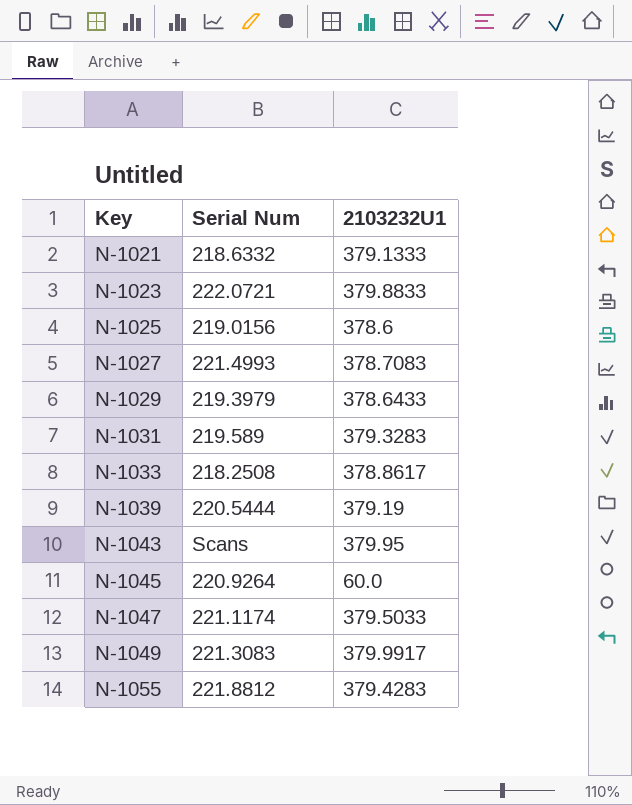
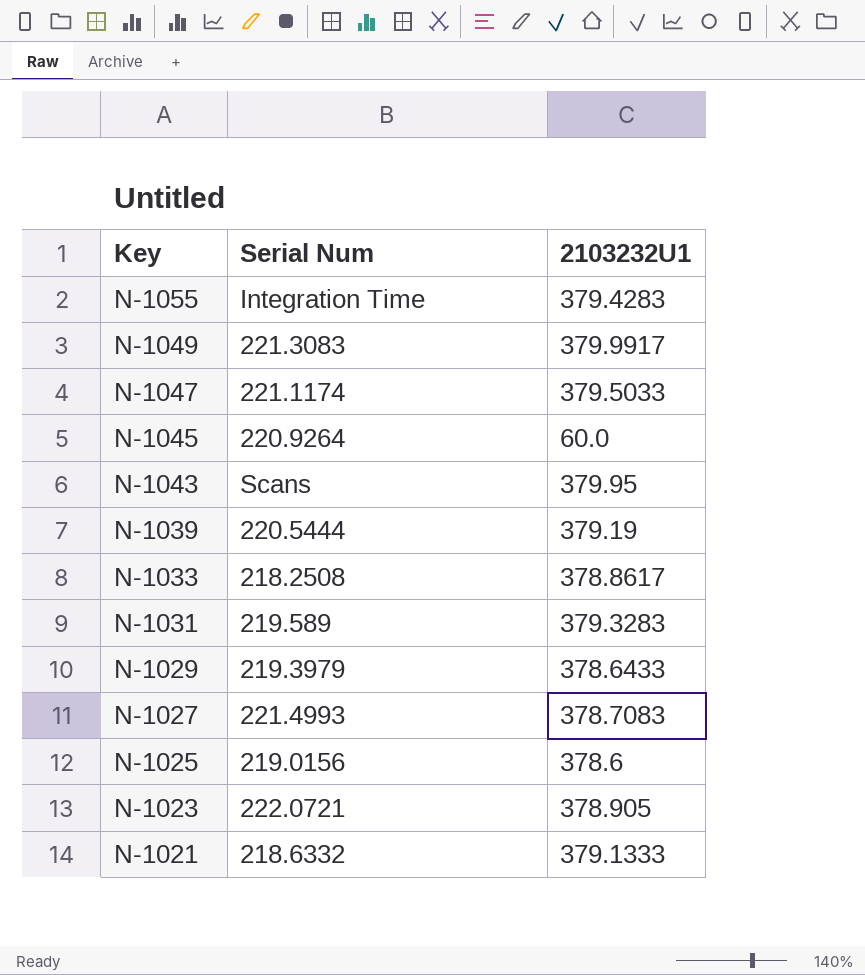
row order: Key ascending -> Key descending
N-1055 | Serial Num: 221.8812 -> Integration Time
N-1023 | 2103232U1: 379.8833 -> 378.905

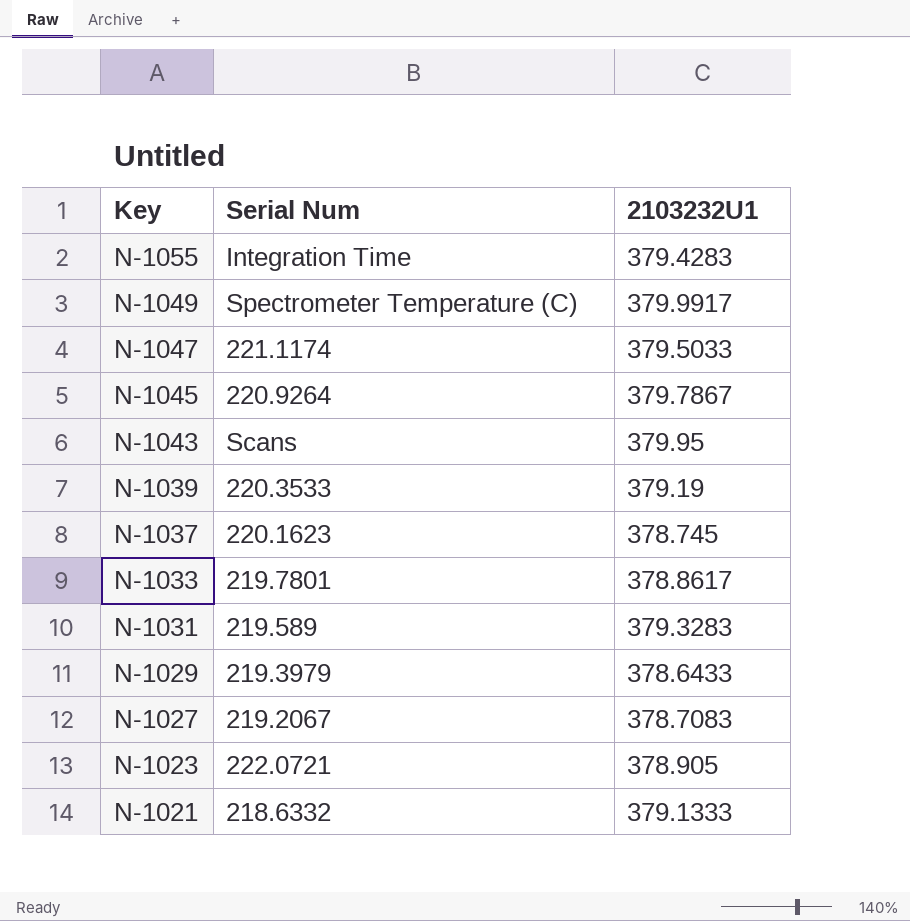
row N-1025: 219.0156 | 378.6 -> none
N-1049 | Serial Num: 221.3083 -> Spectrometer Temperature (C)
N-1045 | 2103232U1: 60.0 -> 379.7867
N-1039 | Serial Num: 220.5444 -> 220.3533
row N-1037: none -> 220.1623 | 378.745
N-1033 | Serial Num: 218.2508 -> 219.7801
N-1027 | Serial Num: 221.4993 -> 219.2067

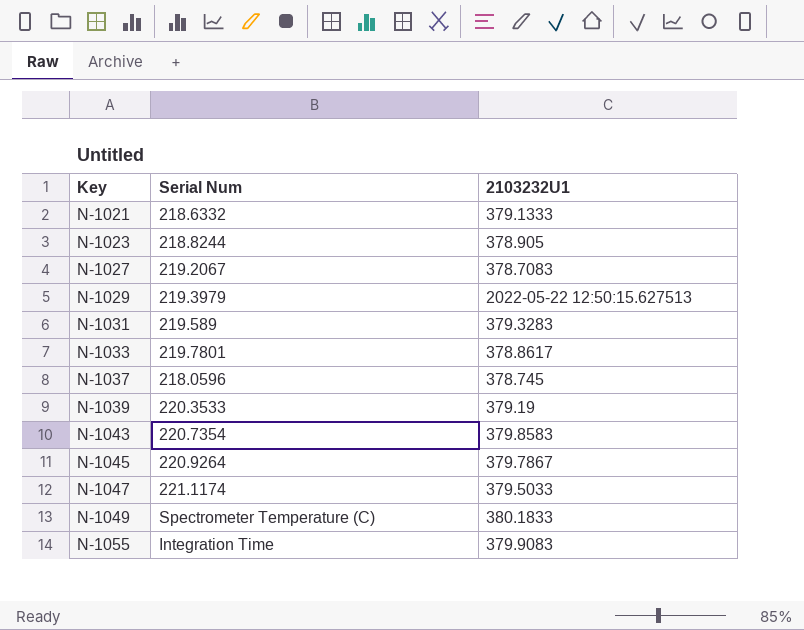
row order: Key descending -> Key ascending
N-1023 | Serial Num: 222.0721 -> 218.8244
N-1029 | 2103232U1: 378.6433 -> 2022-05-22 12:50:15.627513
N-1037 | Serial Num: 220.1623 -> 218.0596
N-1043 | Serial Num: Scans -> 220.7354
N-1043 | 2103232U1: 379.95 -> 379.8583
N-1049 | 2103232U1: 379.9917 -> 380.1833
N-1055 | 2103232U1: 379.4283 -> 379.9083

